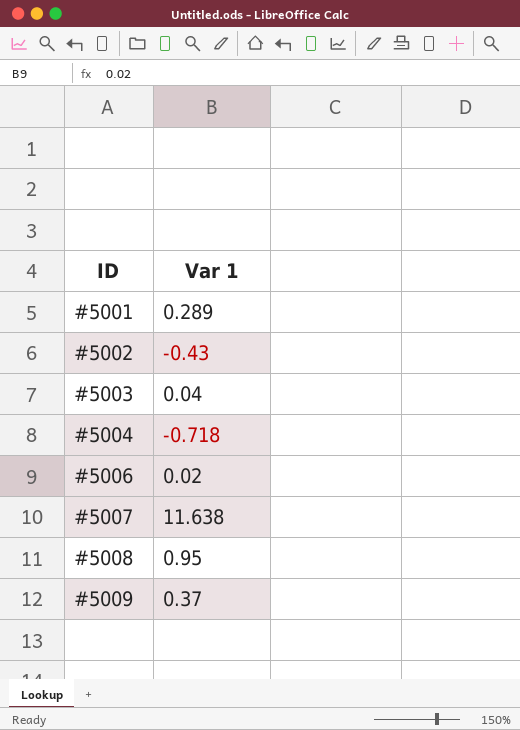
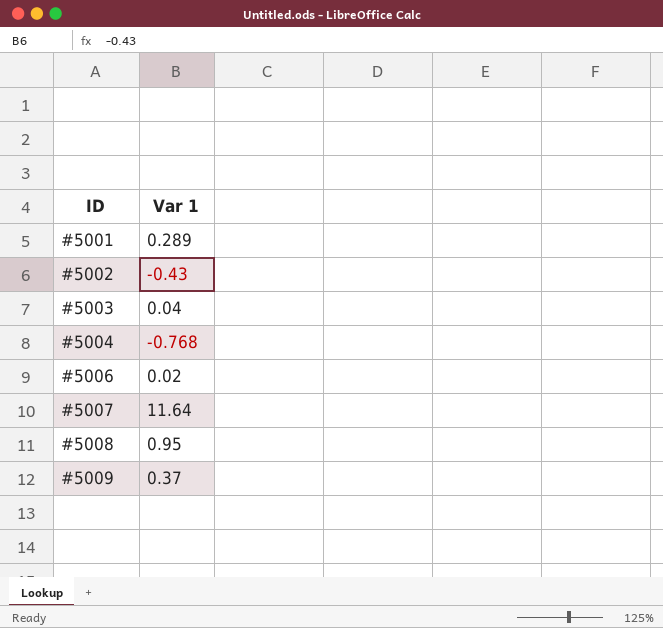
#5004 | Var 1: -0.718 -> -0.768
#5007 | Var 1: 11.638 -> 11.64

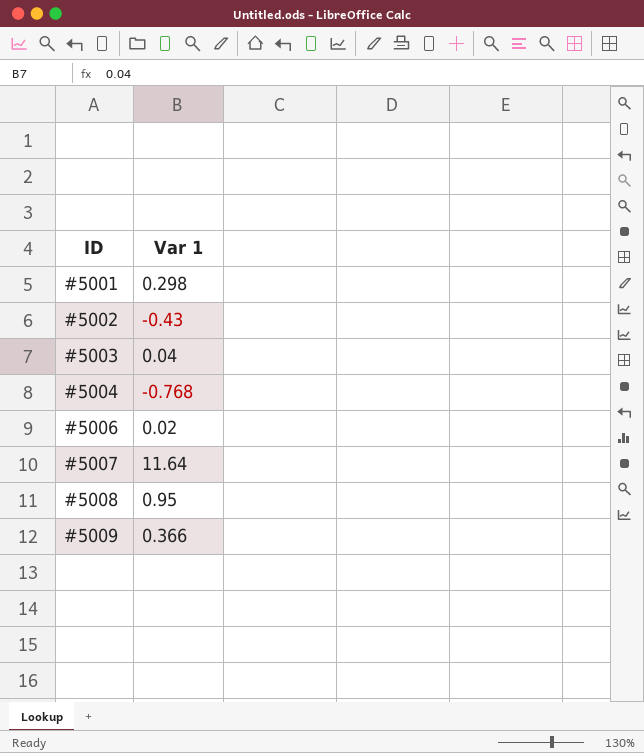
#5001 | Var 1: 0.289 -> 0.298
#5009 | Var 1: 0.37 -> 0.366

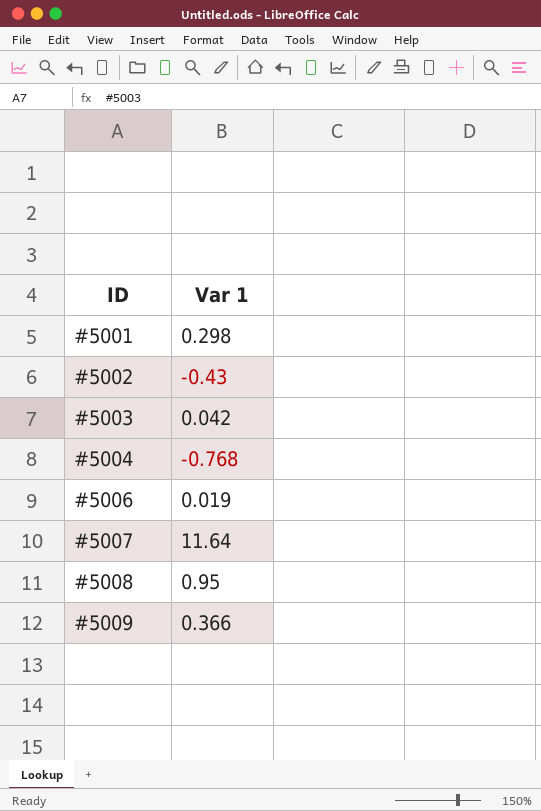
#5003 | Var 1: 0.04 -> 0.042
#5006 | Var 1: 0.02 -> 0.019

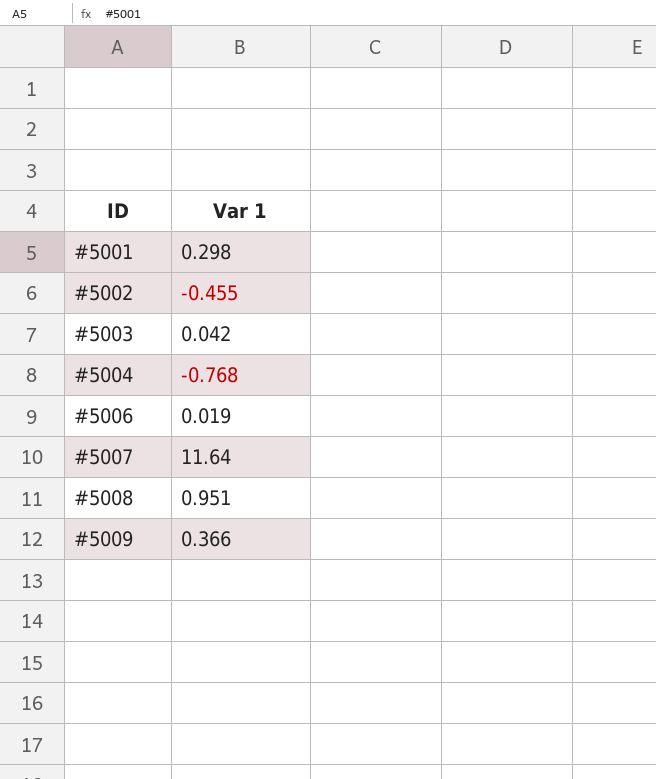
#5002 | Var 1: -0.43 -> -0.455
#5008 | Var 1: 0.95 -> 0.951

